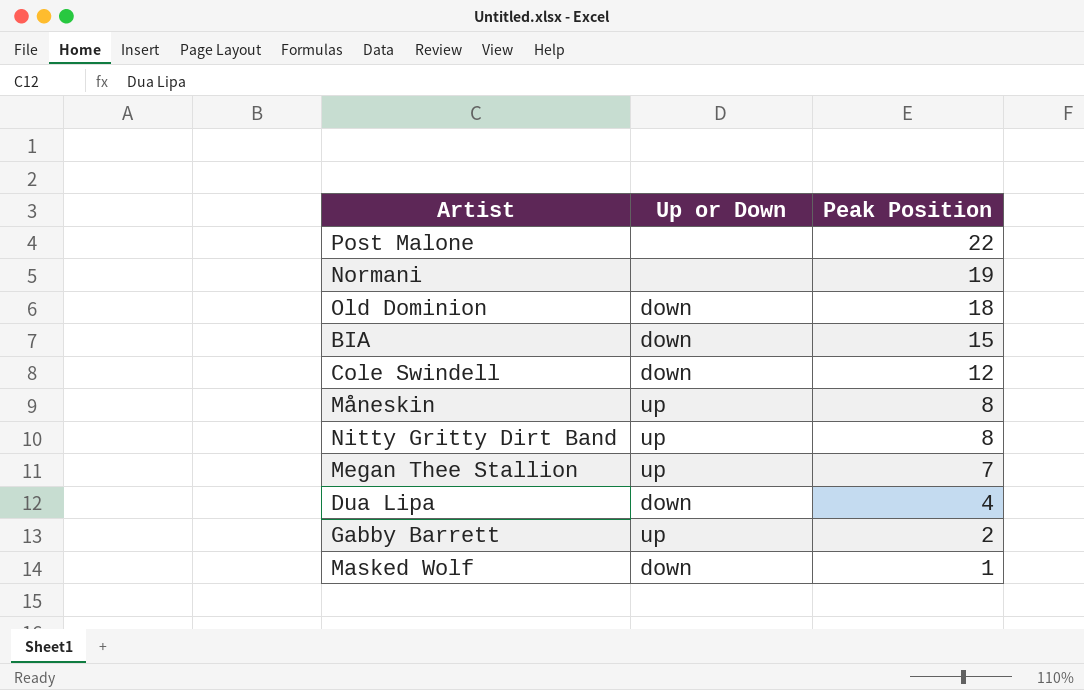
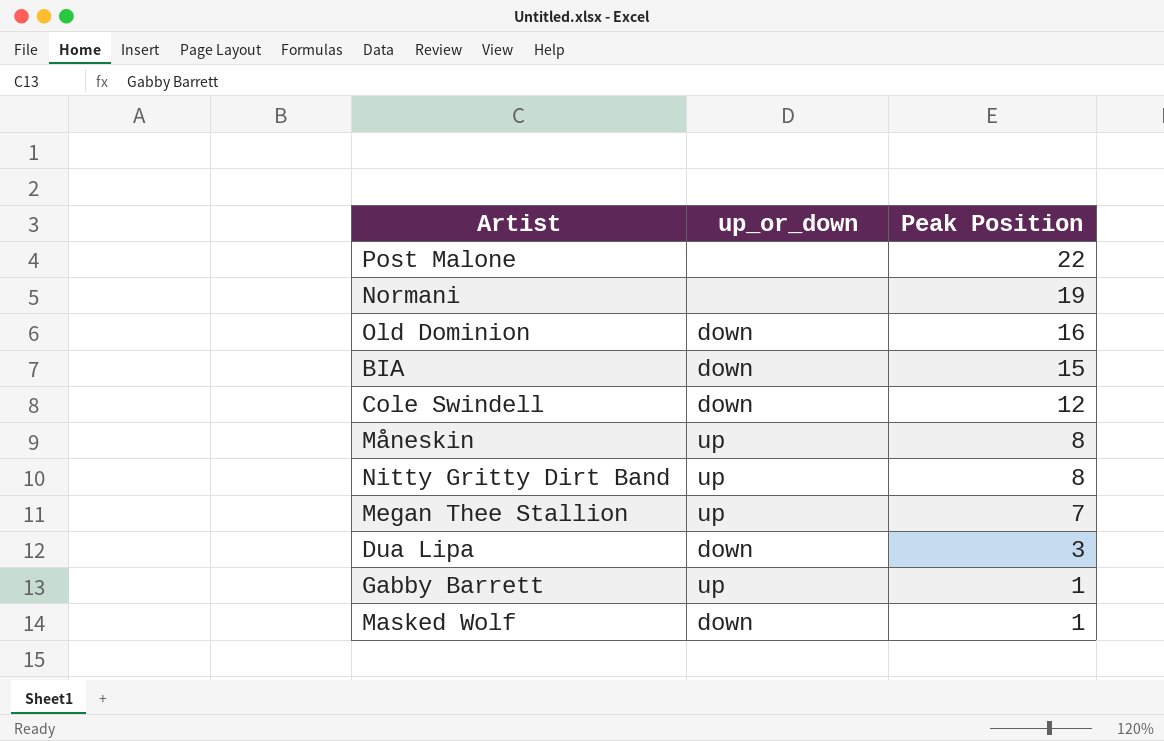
column name: Up or Down -> up_or_down
Old Dominion | Peak Position: 18 -> 16
Dua Lipa | Peak Position: 4 -> 3
Gabby Barrett | Peak Position: 2 -> 1

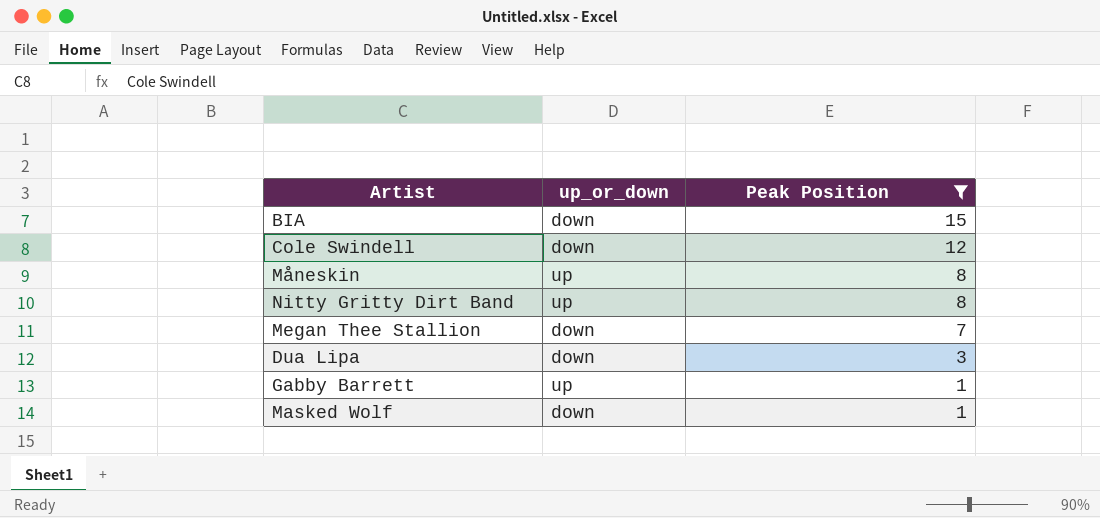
filter: none -> Peak Position <= 15
Megan Thee Stallion | up_or_down: up -> down

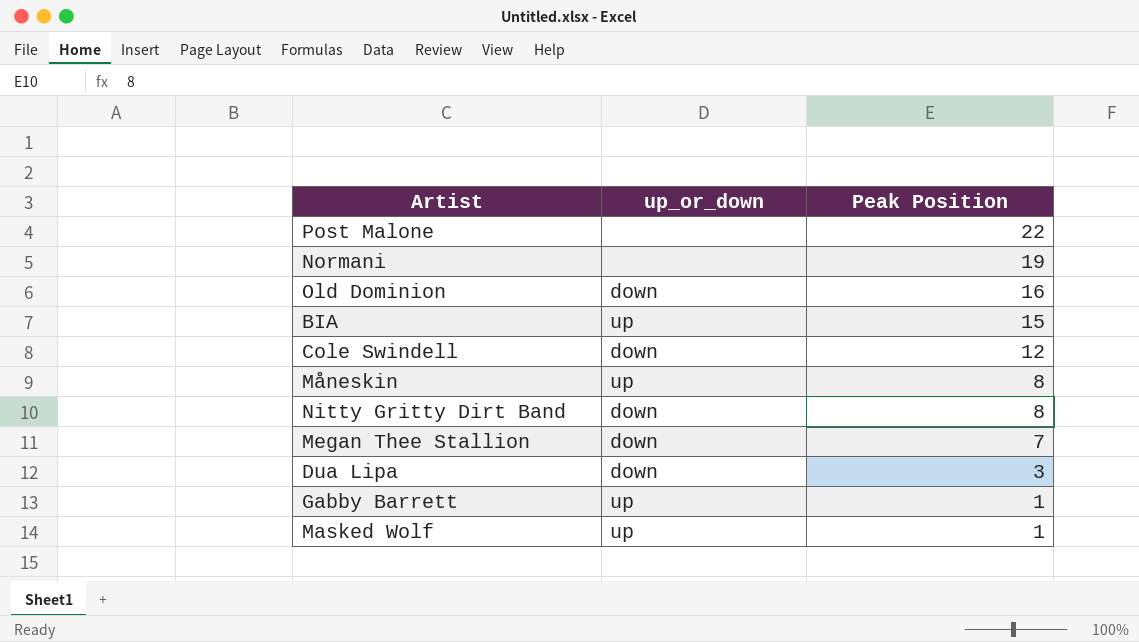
filter: Peak Position <= 15 -> none
BIA | up_or_down: down -> up
Nitty Gritty Dirt Band | up_or_down: up -> down
Masked Wolf | up_or_down: down -> up

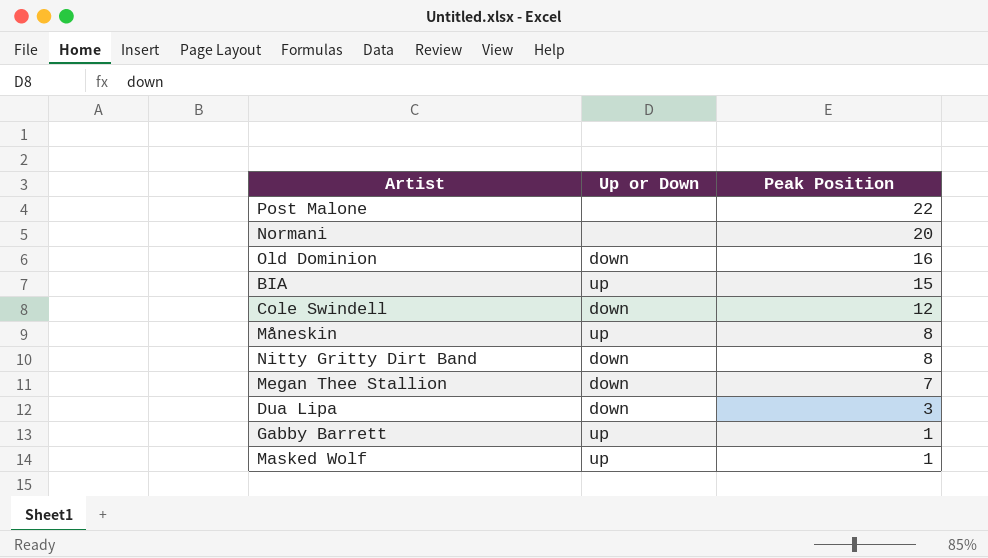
column name: up_or_down -> Up or Down
Normani | Peak Position: 19 -> 20

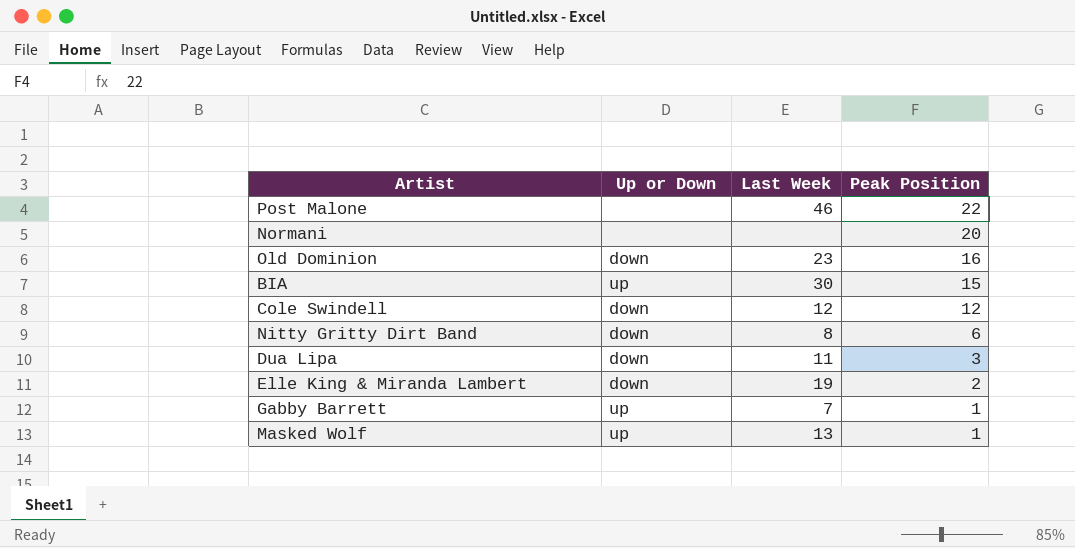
column Last Week | position: none -> 3
row Måneskin: up | 8 -> none
row Megan Thee Stallion: down | 7 -> none
Nitty Gritty Dirt Band | Peak Position: 8 -> 6
row Elle King & Miranda Lambert: none -> down | 19 | 2

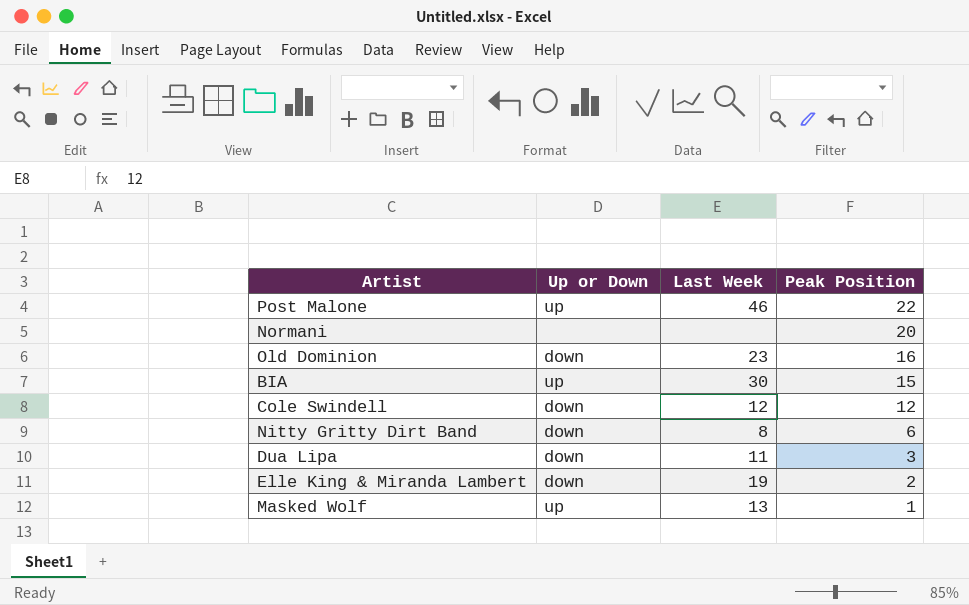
row Gabby Barrett: up | 7 | 1 -> none
Post Malone | Up or Down: none -> up

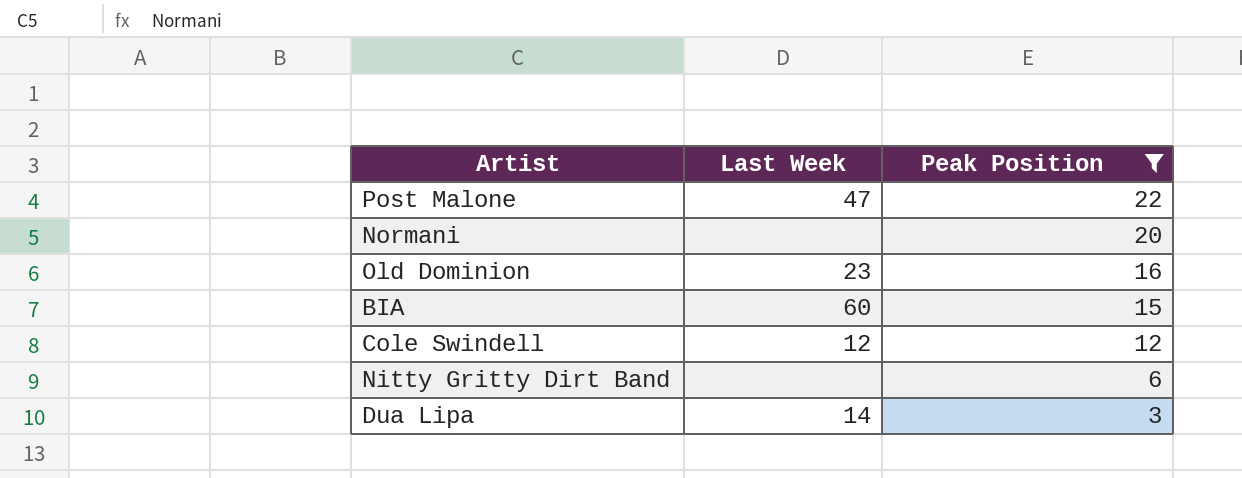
filter: none -> Peak Position >= 3
column Up or Down | position: 2 -> none
Post Malone | Last Week: 46 -> 47
BIA | Last Week: 30 -> 60
Nitty Gritty Dirt Band | Last Week: 8 -> none
Dua Lipa | Last Week: 11 -> 14

